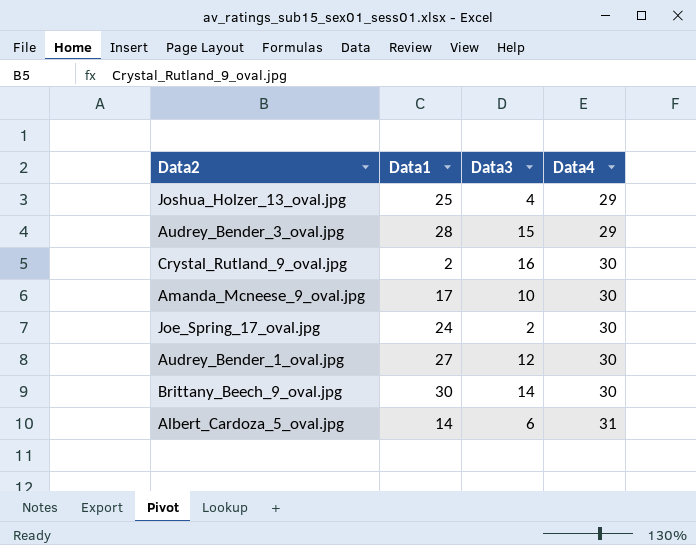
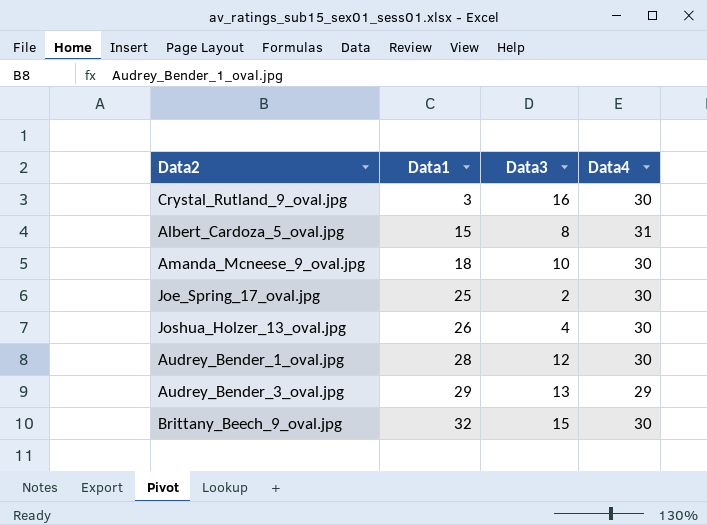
row order: Data4 ascending -> Data1 ascending
Crystal_Rutland_9_oval.jpg | Data1: 2 -> 3
Albert_Cardoza_5_oval.jpg | Data1: 14 -> 15
Albert_Cardoza_5_oval.jpg | Data3: 6 -> 8
Amanda_Mcneese_9_oval.jpg | Data1: 17 -> 18
Joe_Spring_17_oval.jpg | Data1: 24 -> 25
Joshua_Holzer_13_oval.jpg | Data1: 25 -> 26
Joshua_Holzer_13_oval.jpg | Data4: 29 -> 30
Audrey_Bender_1_oval.jpg | Data1: 27 -> 28
Audrey_Bender_3_oval.jpg | Data1: 28 -> 29
Audrey_Bender_3_oval.jpg | Data3: 15 -> 13
Brittany_Beech_9_oval.jpg | Data1: 30 -> 32
Brittany_Beech_9_oval.jpg | Data3: 14 -> 15

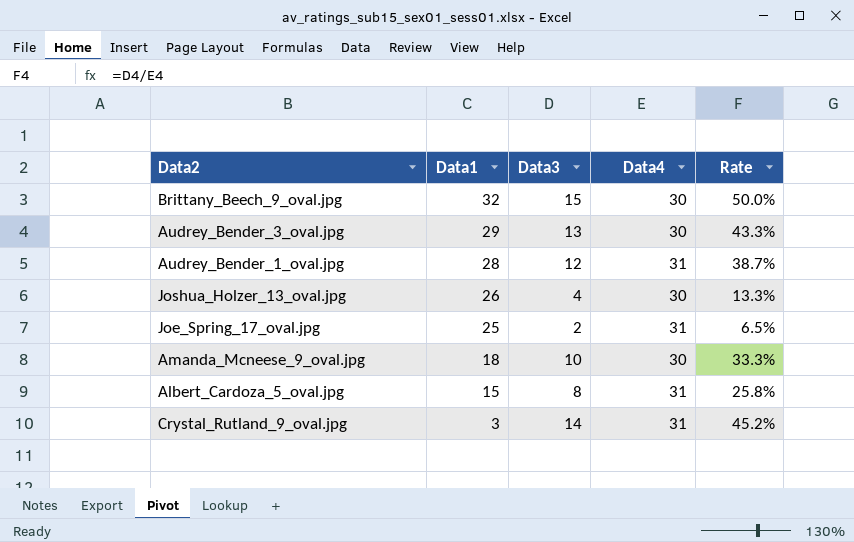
row order: Data1 ascending -> Data1 descending
column Rate | formula: none -> [Data3] / [Data4]
Audrey_Bender_3_oval.jpg | Data4: 29 -> 30
Audrey_Bender_1_oval.jpg | Data4: 30 -> 31
Joe_Spring_17_oval.jpg | Data4: 30 -> 31
Crystal_Rutland_9_oval.jpg | Data3: 16 -> 14
Crystal_Rutland_9_oval.jpg | Data4: 30 -> 31

